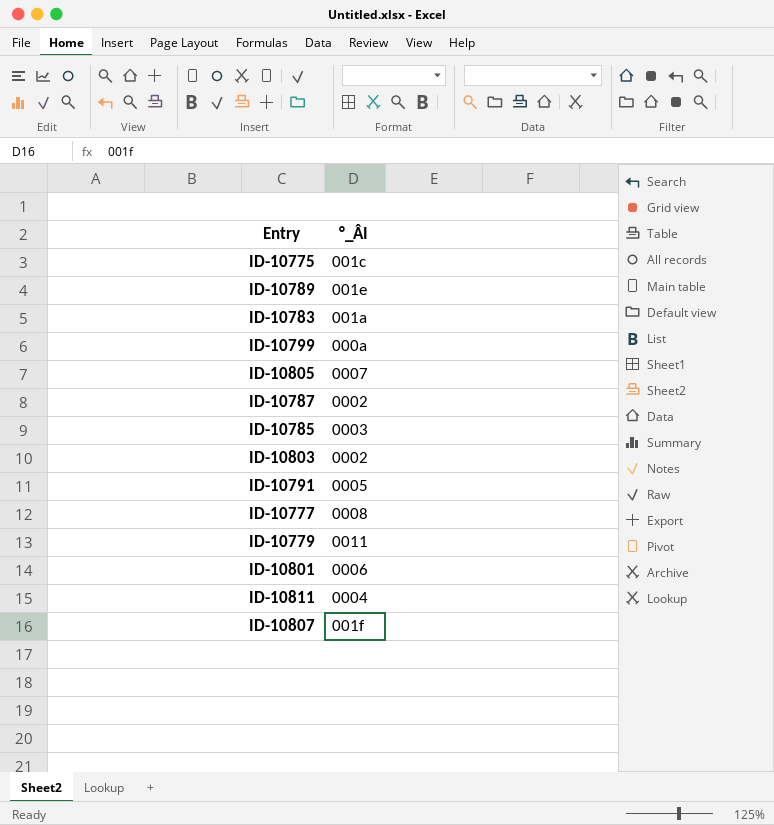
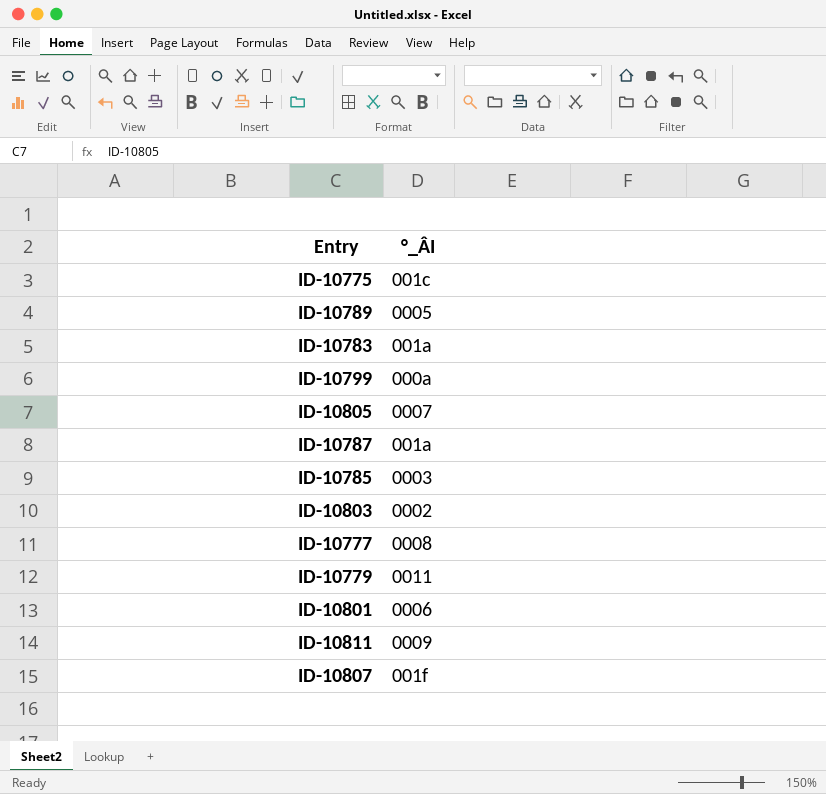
row ID-10791: 0005 -> none
ID-10789 | °_ÂI: 001e -> 0005
ID-10787 | °_ÂI: 0002 -> 001a
ID-10811 | °_ÂI: 0004 -> 0009

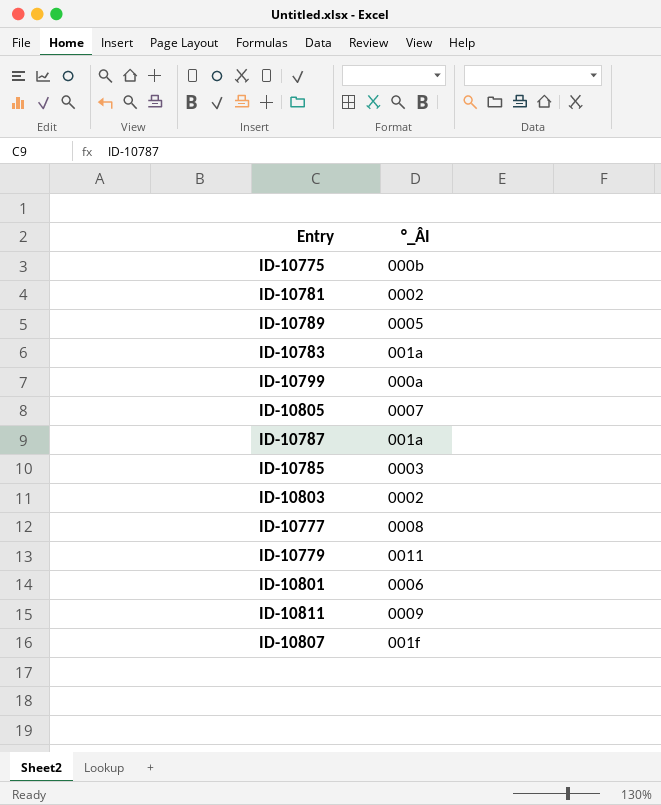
ID-10775 | °_ÂI: 001c -> 000b
row ID-10781: none -> 0002

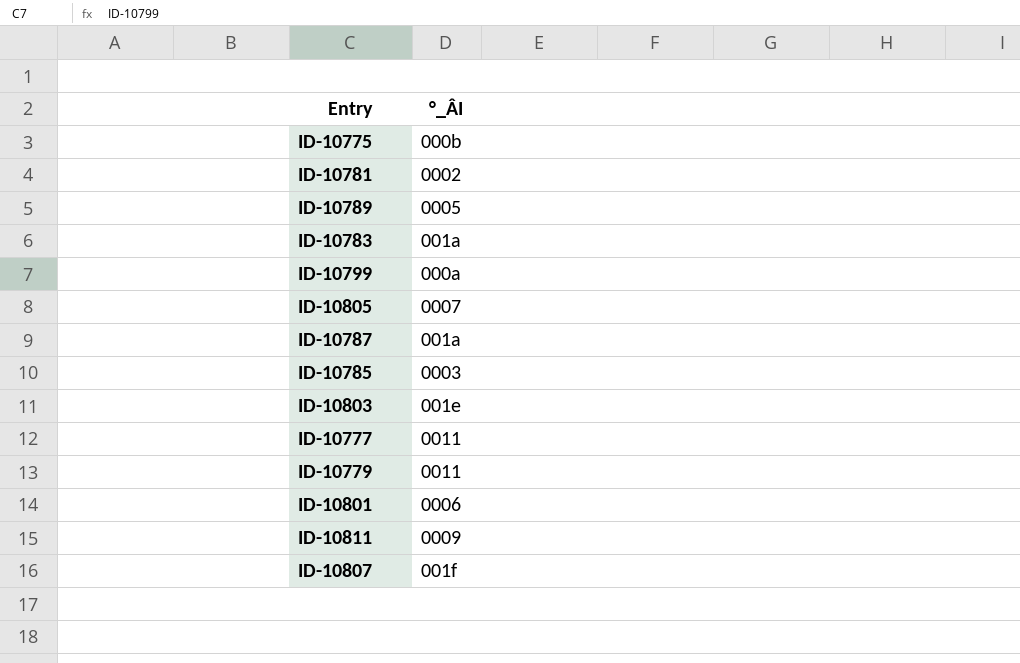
ID-10803 | °_ÂI: 0002 -> 001e
ID-10777 | °_ÂI: 0008 -> 0011

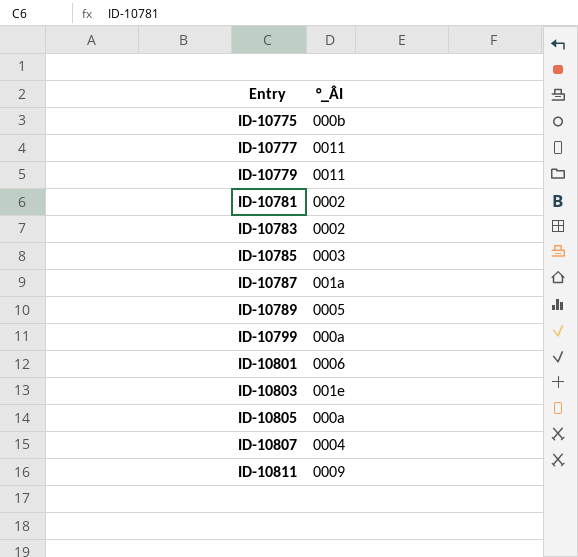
row order: none -> Entry ascending
ID-10783 | °_ÂI: 001a -> 0002
ID-10805 | °_ÂI: 0007 -> 000a
ID-10807 | °_ÂI: 001f -> 0004

